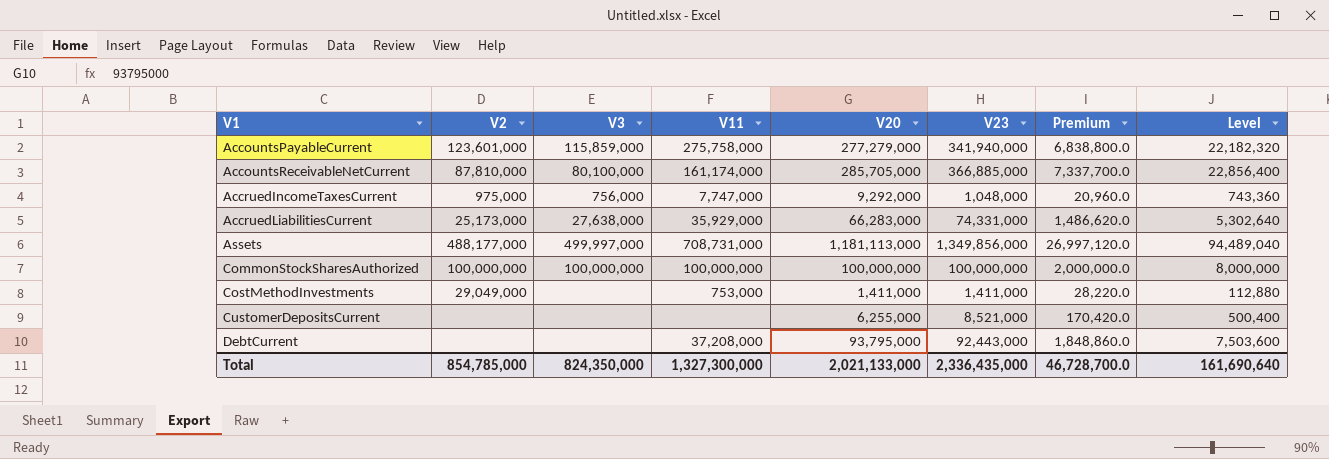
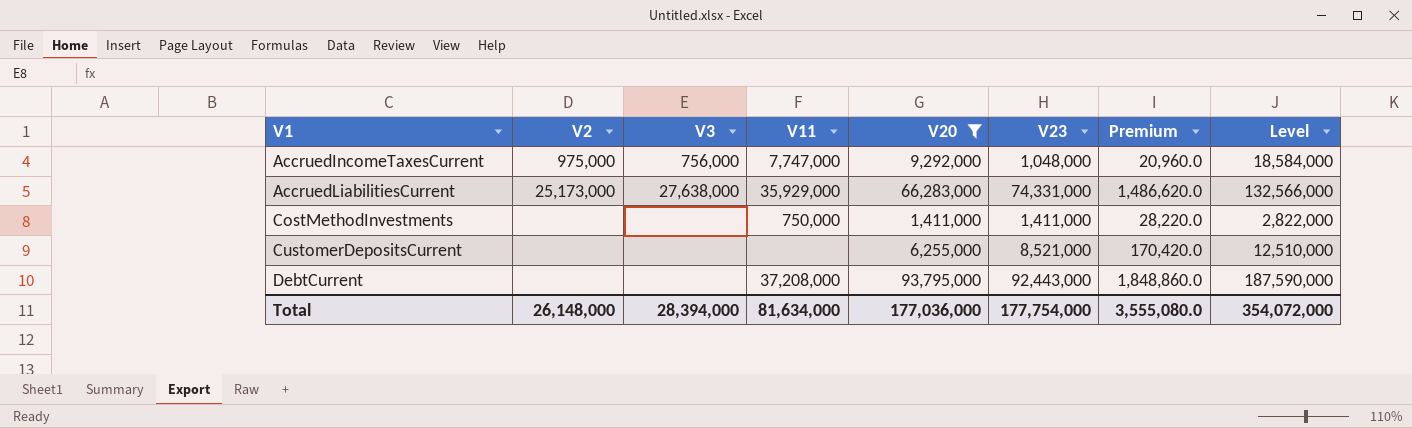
filter: none -> V20 <= 93,795,000
column Level | formula: [V20] * 0.08 -> [V20] * 2
CostMethodInvestments | V2: 29,049,000 -> none
CostMethodInvestments | V11: 753,000 -> 750,000
Total | V2: 854,785,000 -> 26,148,000
Total | V3: 824,350,000 -> 28,394,000
Total | V11: 1,327,300,000 -> 81,634,000
Total | V20: 2,021,133,000 -> 177,036,000
Total | V23: 2,336,435,000 -> 177,754,000
Total | Premium: 46,728,700.0 -> 3,555,080.0
Total | Level: 161,690,640 -> 354,072,000

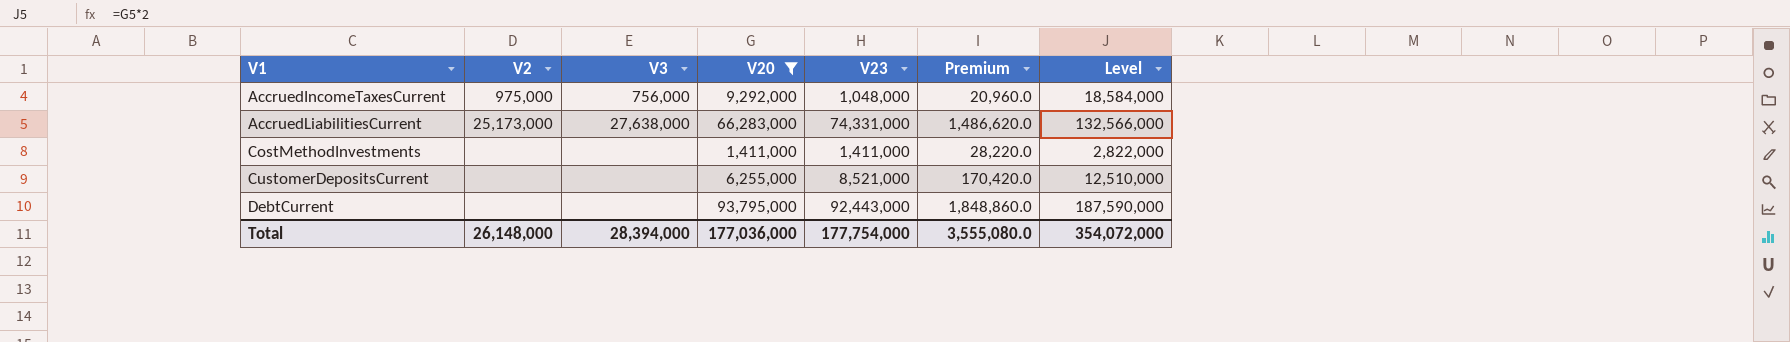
column V11 | position: 4 -> none

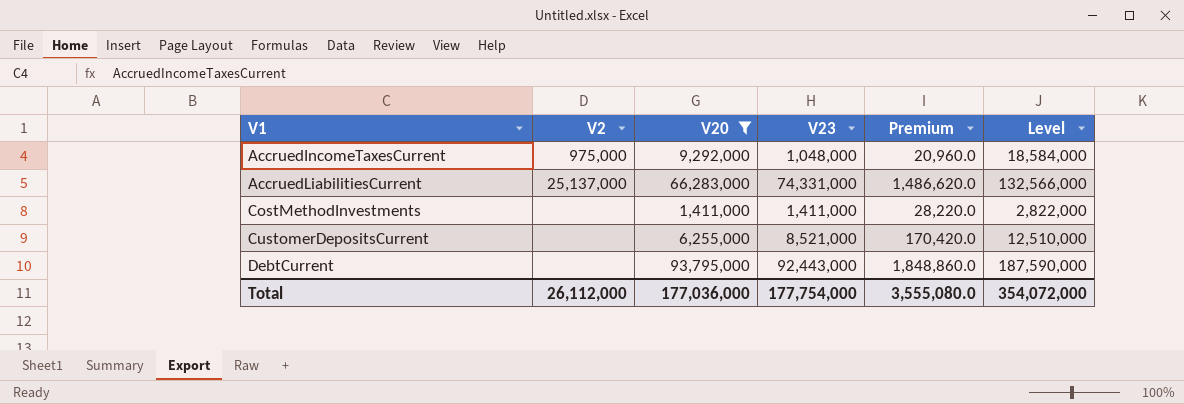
column V3 | position: 3 -> none
AccruedLiabilitiesCurrent | V2: 25,173,000 -> 25,137,000
Total | V2: 26,148,000 -> 26,112,000

